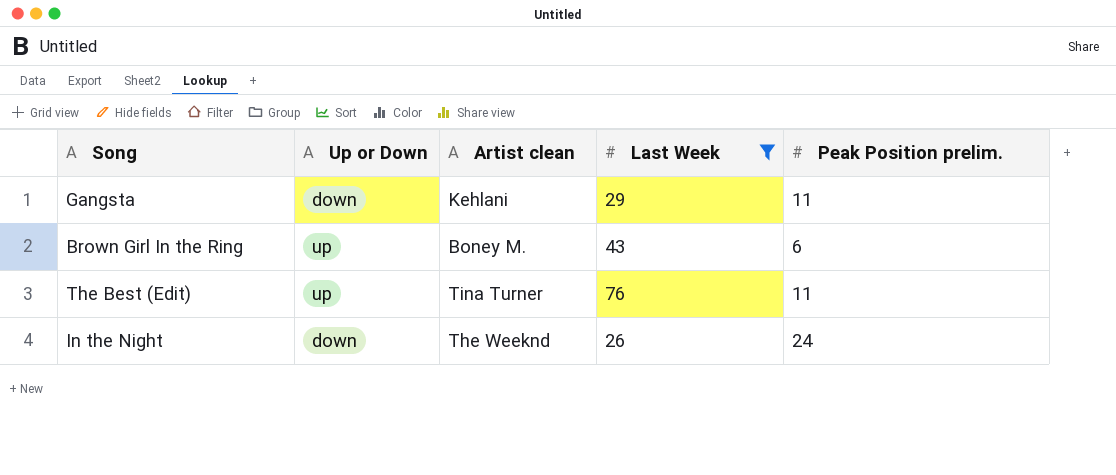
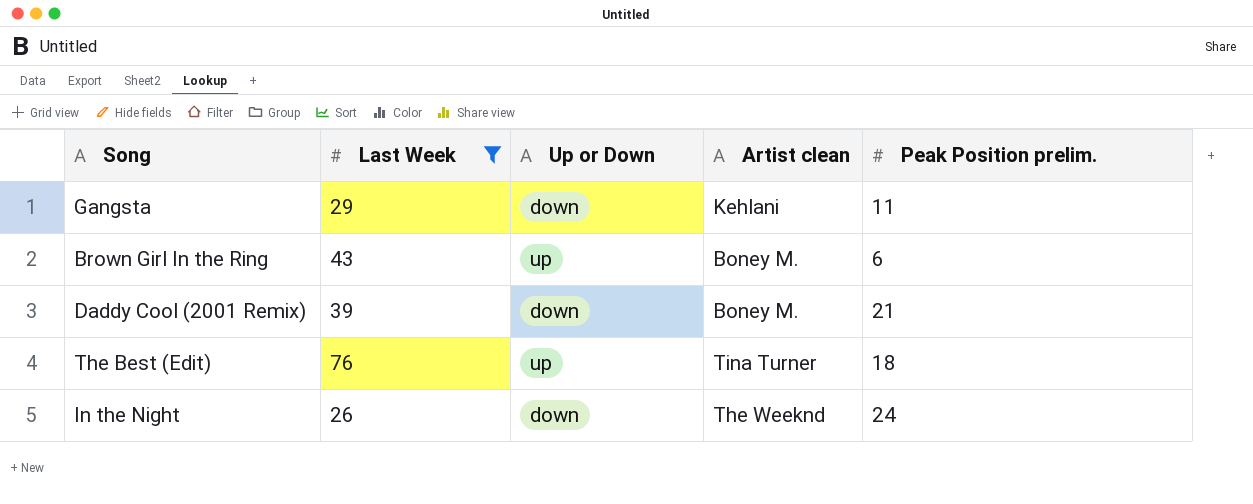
column Last Week | position: 4 -> 2
row Daddy Cool (2001 Remix): none -> 39 | down | Boney M. | 21
The Best (Edit) | Peak Position prelim.: 11 -> 18

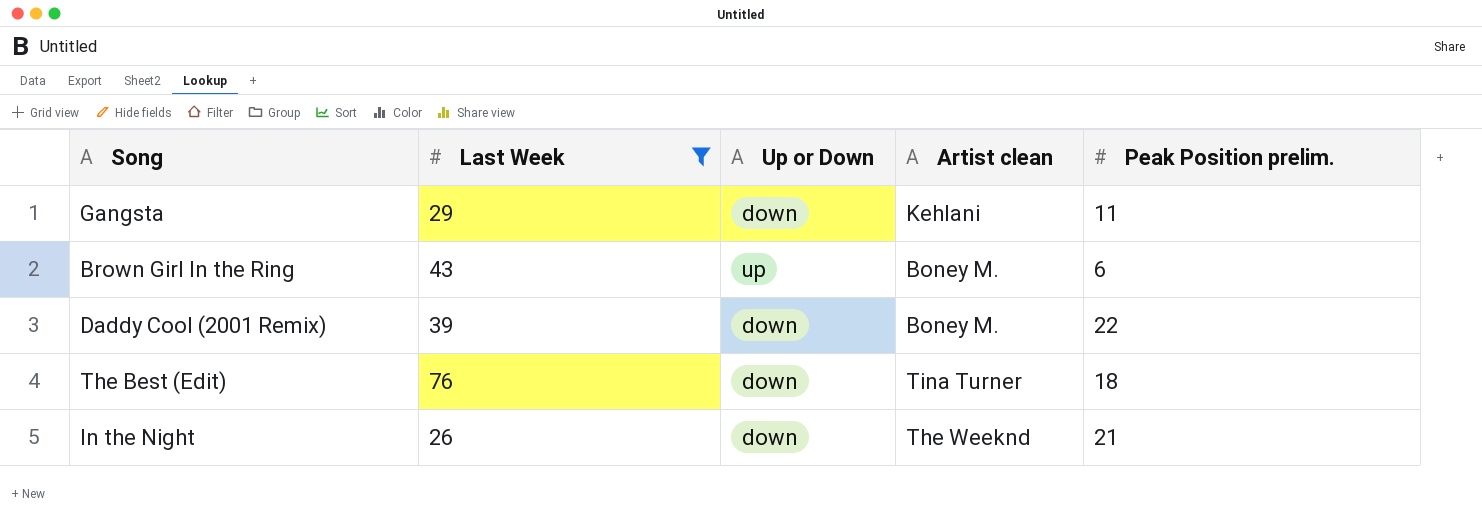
Daddy Cool (2001 Remix) | Peak Position prelim.: 21 -> 22
The Best (Edit) | Up or Down: up -> down
In the Night | Peak Position prelim.: 24 -> 21

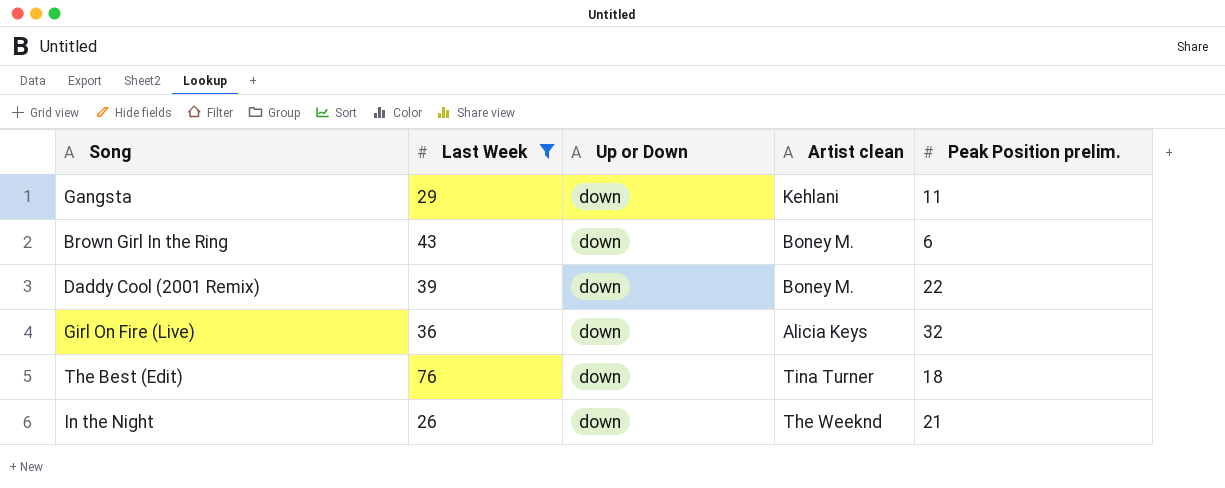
Brown Girl In the Ring | Up or Down: up -> down
row Girl On Fire (Live): none -> 36 | down | Alicia Keys | 32

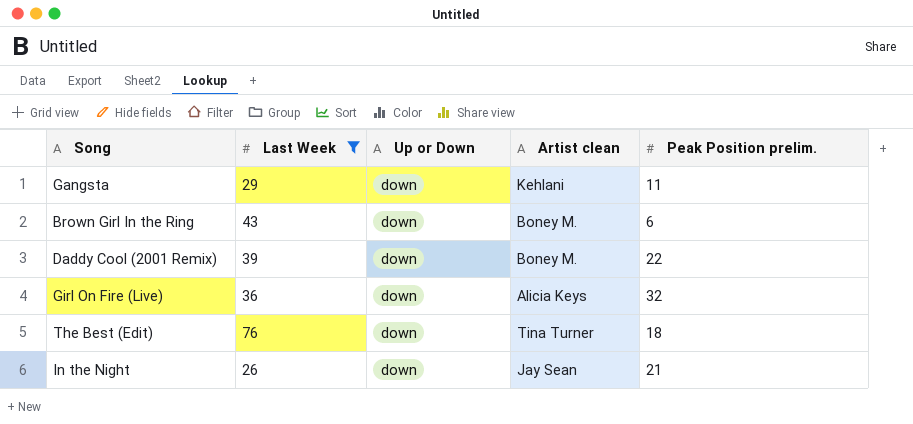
In the Night | Artist clean: The Weeknd -> Jay Sean

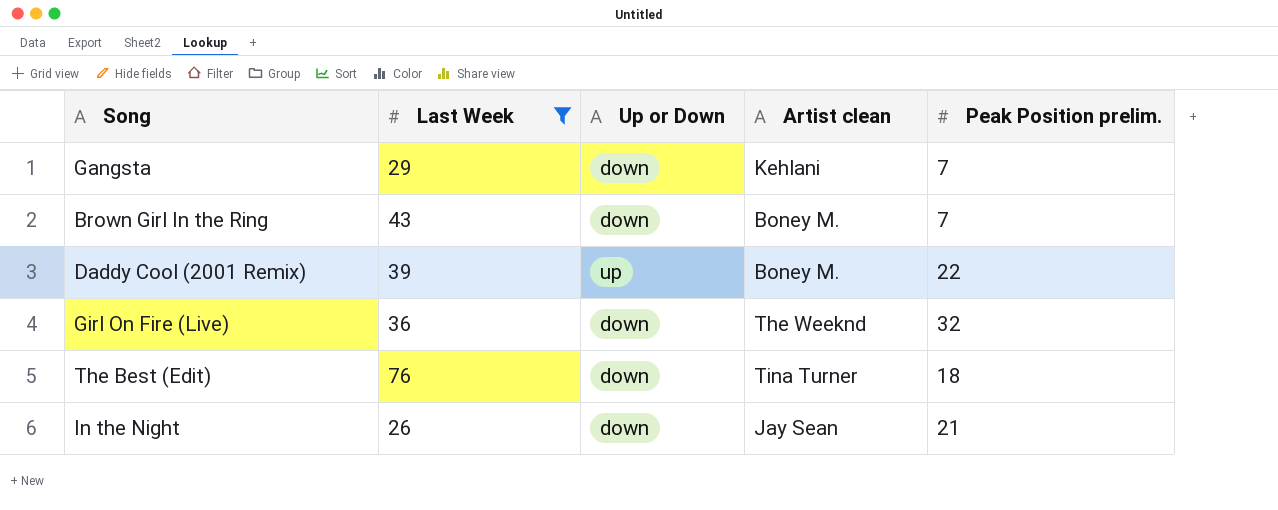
Gangsta | Peak Position prelim.: 11 -> 7
Brown Girl In the Ring | Peak Position prelim.: 6 -> 7
Daddy Cool (2001 Remix) | Up or Down: down -> up
Girl On Fire (Live) | Artist clean: Alicia Keys -> The Weeknd

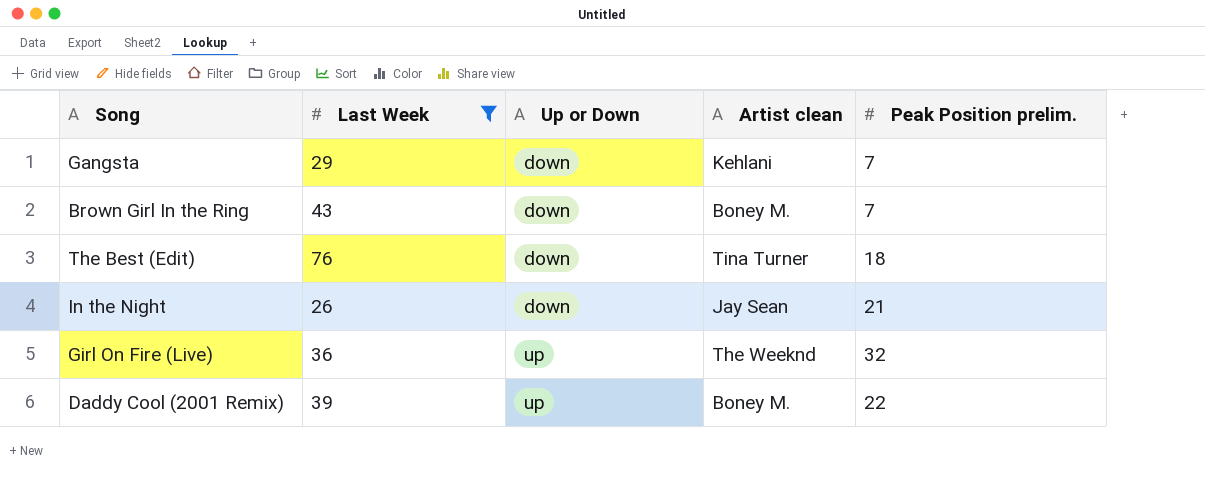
row order: none -> Up or Down ascending
Girl On Fire (Live) | Up or Down: down -> up

